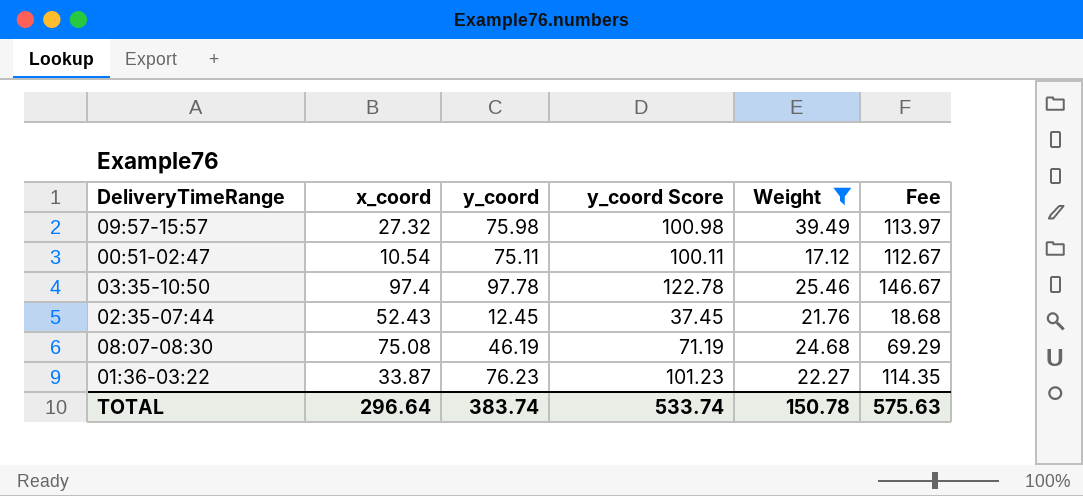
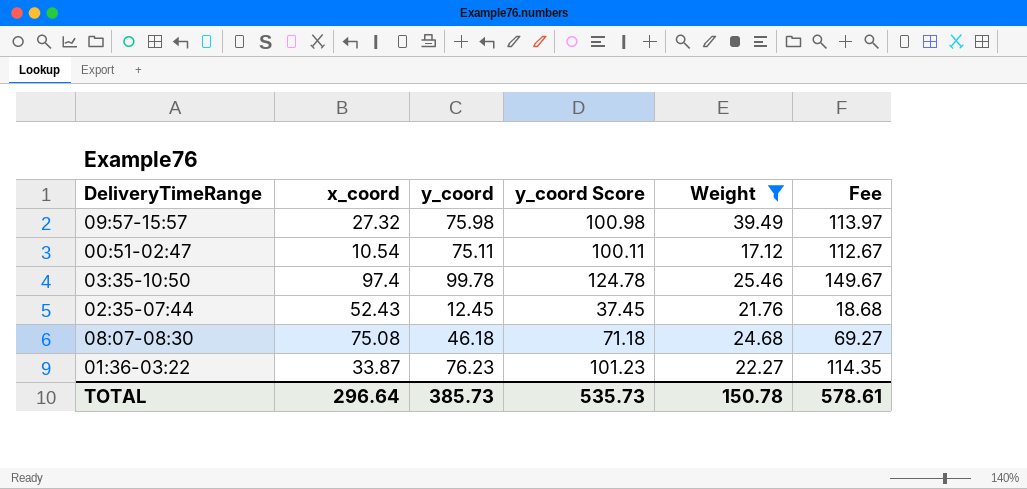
03:35-10:50 | y_coord: 97.78 -> 99.78
03:35-10:50 | y_coord Score: 122.78 -> 124.78
03:35-10:50 | Fee: 146.67 -> 149.67
08:07-08:30 | y_coord: 46.19 -> 46.18
08:07-08:30 | y_coord Score: 71.19 -> 71.18
08:07-08:30 | Fee: 69.29 -> 69.27
TOTAL | y_coord: 383.74 -> 385.73
TOTAL | y_coord Score: 533.74 -> 535.73
TOTAL | Fee: 575.63 -> 578.61

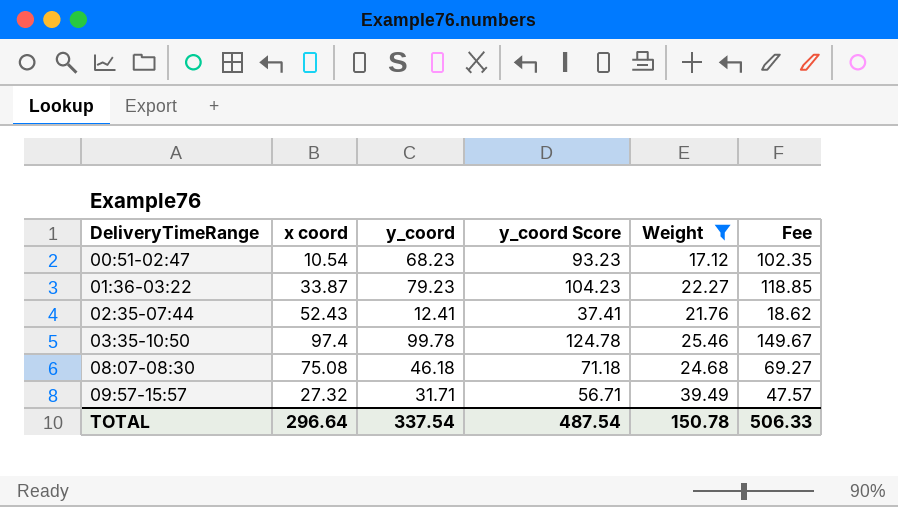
row order: none -> DeliveryTimeRange ascending
column name: x_coord -> x coord
00:51-02:47 | y_coord: 75.11 -> 68.23
00:51-02:47 | y_coord Score: 100.11 -> 93.23
00:51-02:47 | Fee: 112.67 -> 102.35
01:36-03:22 | y_coord: 76.23 -> 79.23
01:36-03:22 | y_coord Score: 101.23 -> 104.23
01:36-03:22 | Fee: 114.35 -> 118.85
02:35-07:44 | y_coord: 12.45 -> 12.41
02:35-07:44 | y_coord Score: 37.45 -> 37.41
02:35-07:44 | Fee: 18.68 -> 18.62
09:57-15:57 | y_coord: 75.98 -> 31.71
09:57-15:57 | y_coord Score: 100.98 -> 56.71
09:57-15:57 | Fee: 113.97 -> 47.57
TOTAL | y_coord: 385.73 -> 337.54
TOTAL | y_coord Score: 535.73 -> 487.54
TOTAL | Fee: 578.61 -> 506.33

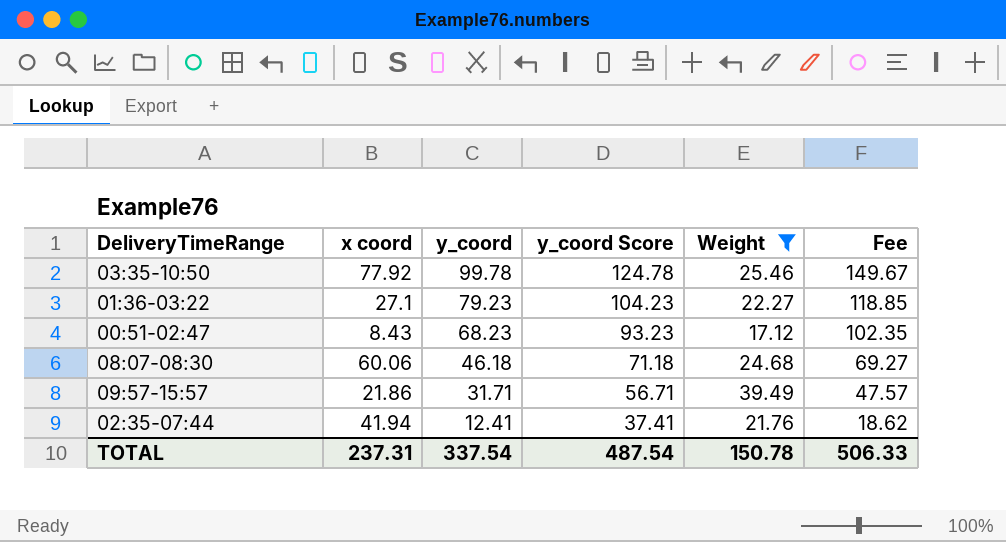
row order: DeliveryTimeRange ascending -> y_coord descending
03:35-10:50 | x coord: 97.4 -> 77.92
01:36-03:22 | x coord: 33.87 -> 27.1
00:51-02:47 | x coord: 10.54 -> 8.43
08:07-08:30 | x coord: 75.08 -> 60.06
09:57-15:57 | x coord: 27.32 -> 21.86
02:35-07:44 | x coord: 52.43 -> 41.94
TOTAL | x coord: 296.64 -> 237.31

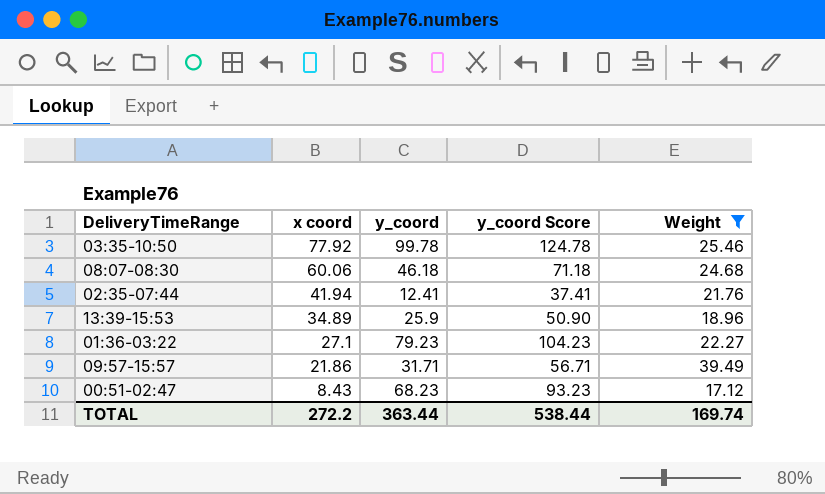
row order: y_coord descending -> x coord descending
column Fee | formula: [y_coord] * 1.5 -> none
row 13:39-15:53: none -> 34.89 | 25.9 | 50.90 | 18.96
TOTAL | x coord: 237.31 -> 272.2
TOTAL | y_coord: 337.54 -> 363.44
TOTAL | y_coord Score: 487.54 -> 538.44
TOTAL | Weight: 150.78 -> 169.74

